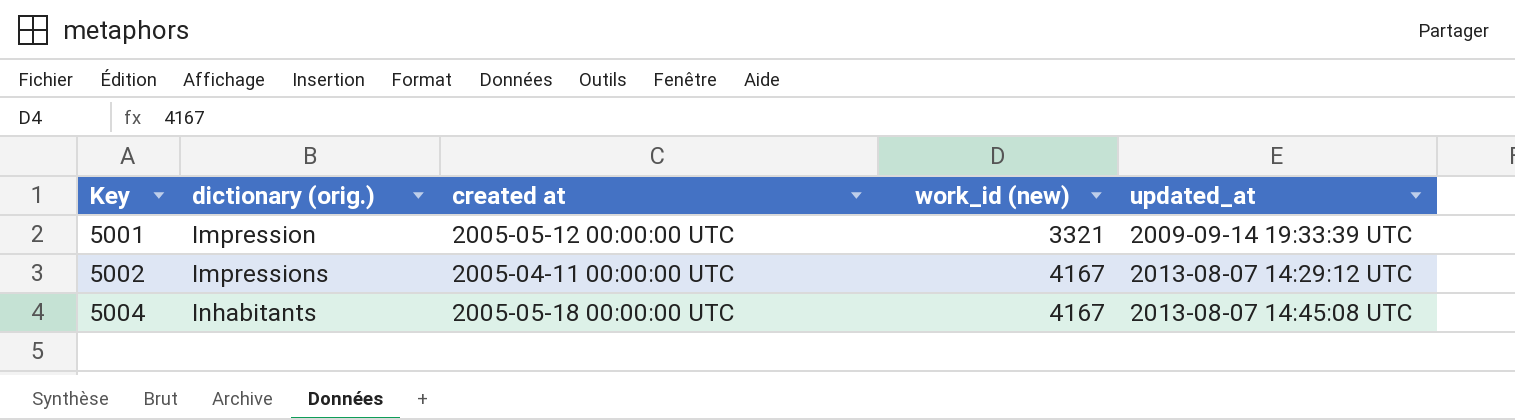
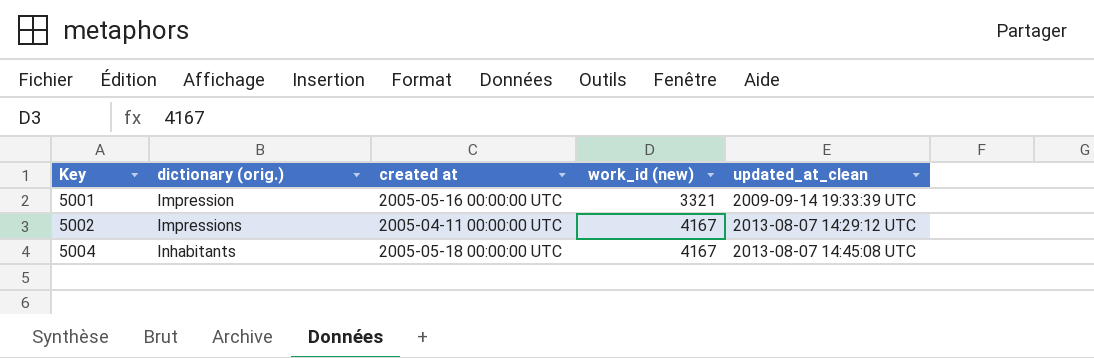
column name: updated_at -> updated_at_clean
5001 | created at: 2005-05-12 00:00:00 UTC -> 2005-05-16 00:00:00 UTC

